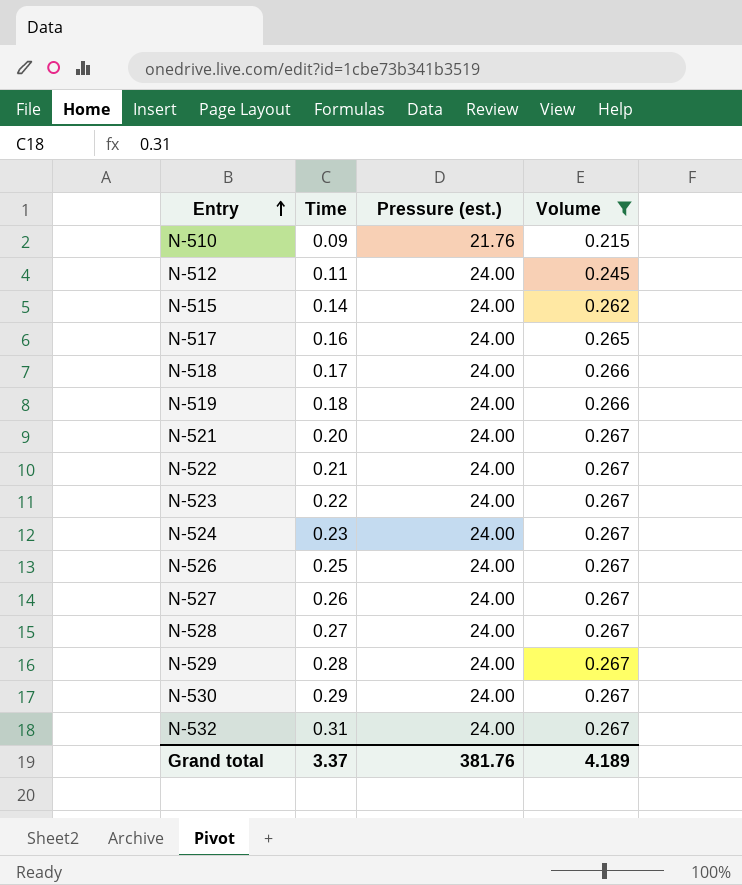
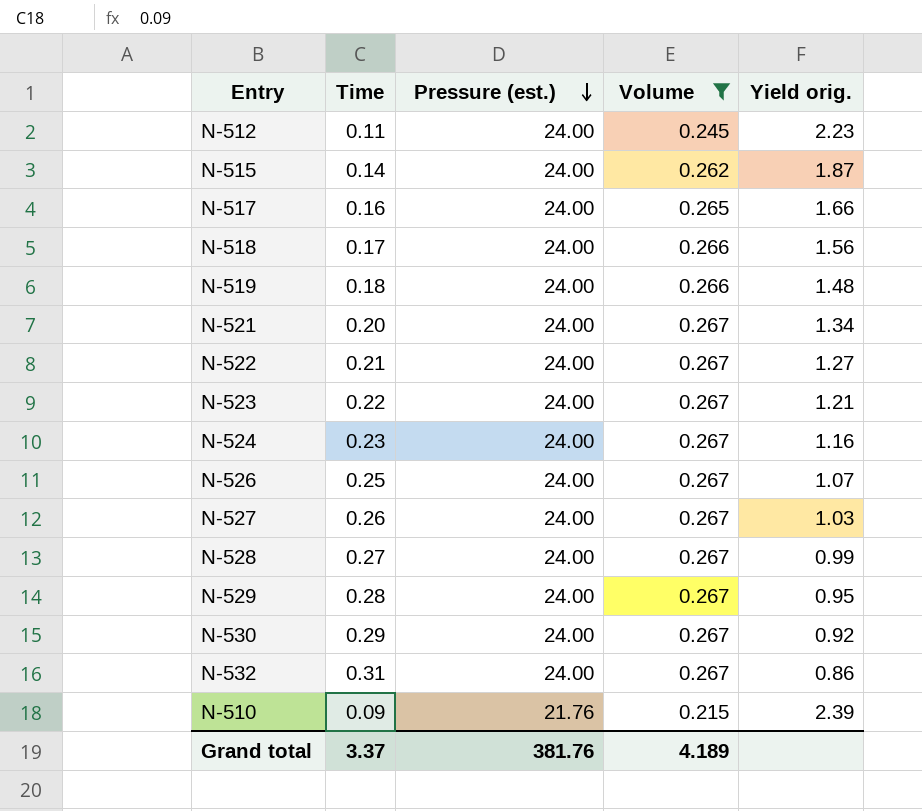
row order: Entry ascending -> Pressure (est.) descending
column Yield orig. | formula: none -> [Volume] / [Time]

